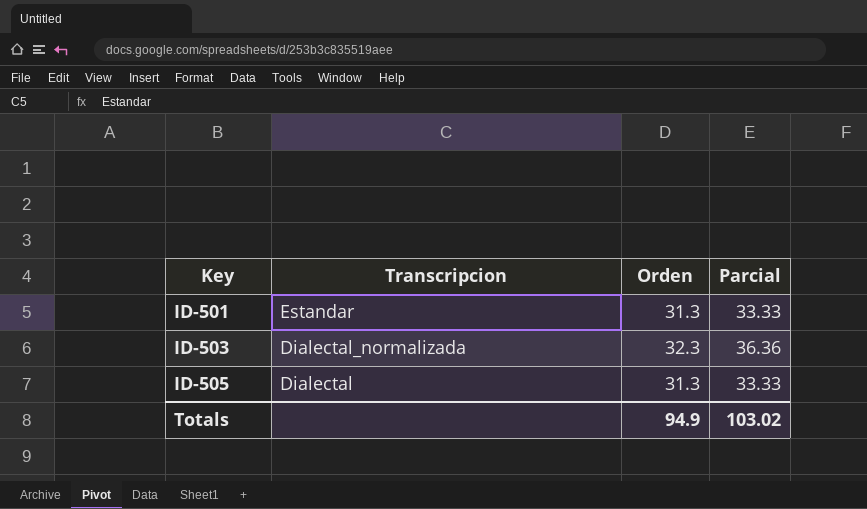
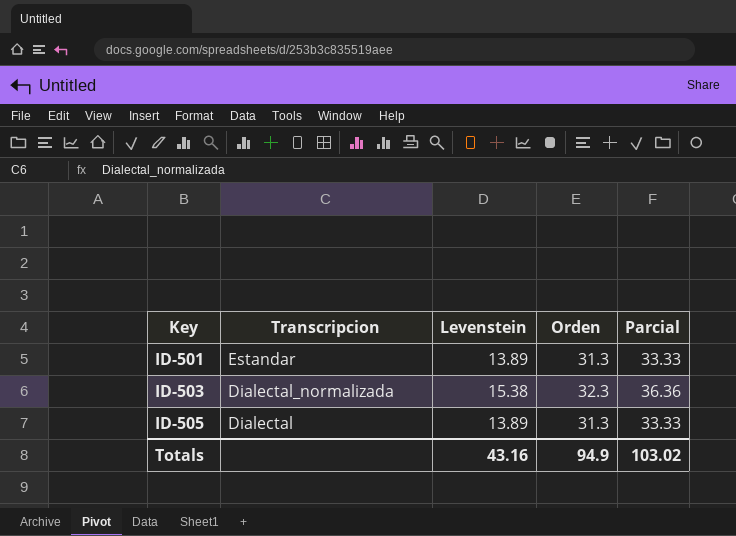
column Levenstein | position: none -> 3

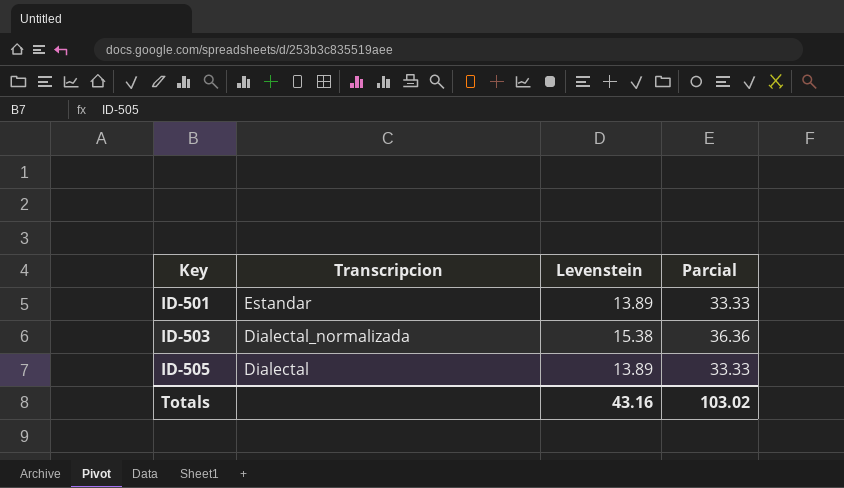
column Orden | position: 4 -> none

